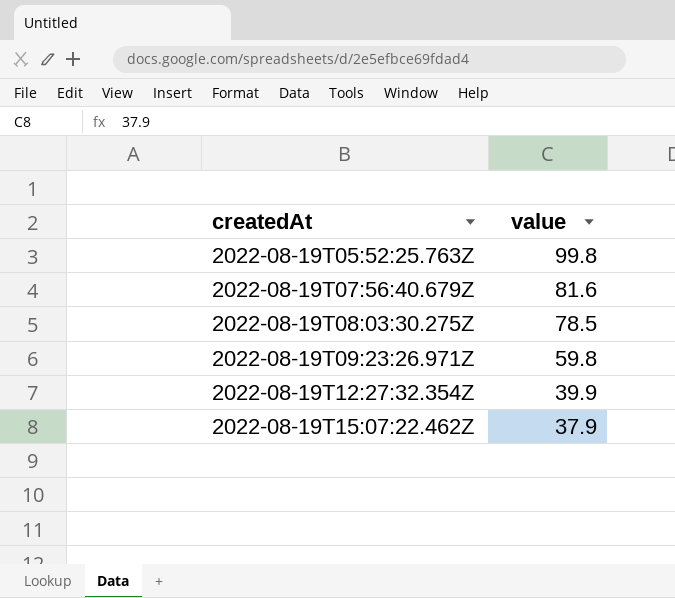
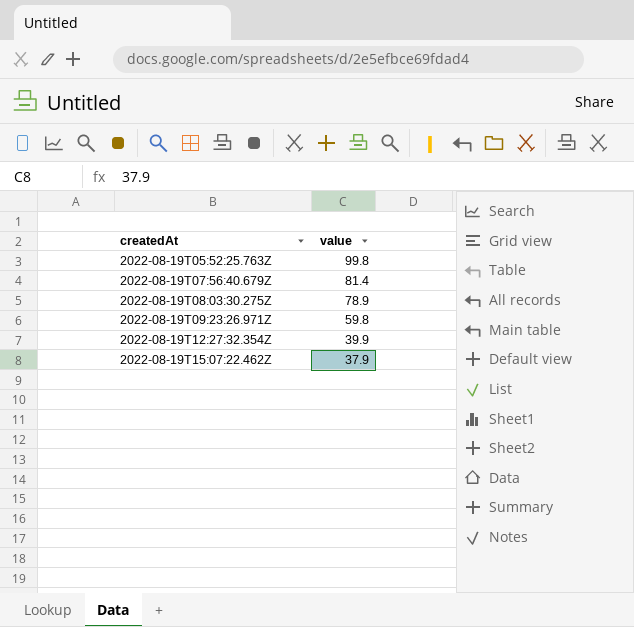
2022-08-19T07:56:40.679Z | value: 81.6 -> 81.4
2022-08-19T08:03:30.275Z | value: 78.5 -> 78.9

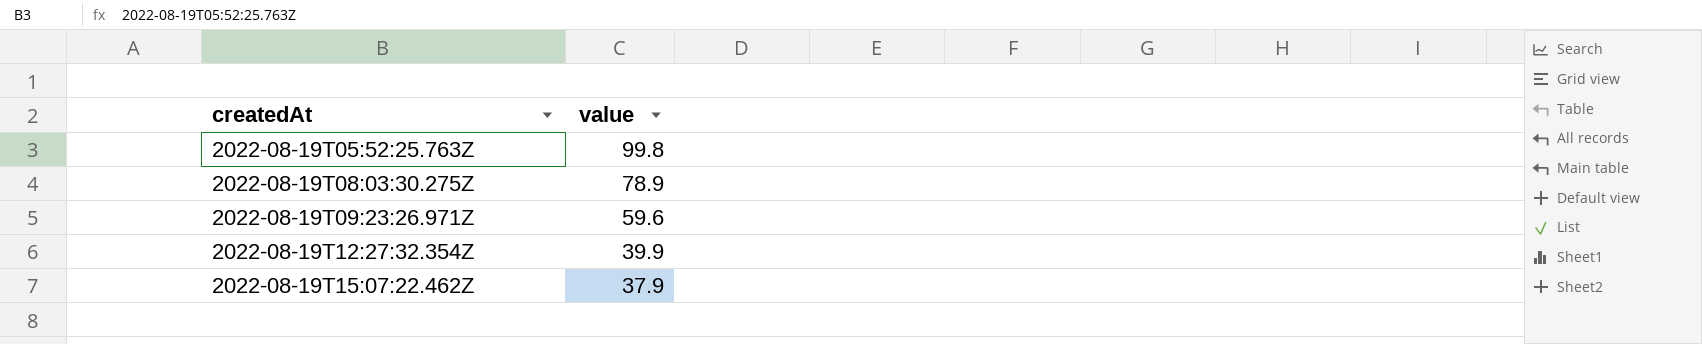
row 2022-08-19T07:56:40.679Z: 81.4 -> none
2022-08-19T09:23:26.971Z | value: 59.8 -> 59.6

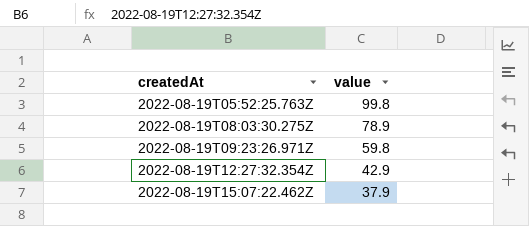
2022-08-19T09:23:26.971Z | value: 59.6 -> 59.8
2022-08-19T12:27:32.354Z | value: 39.9 -> 42.9

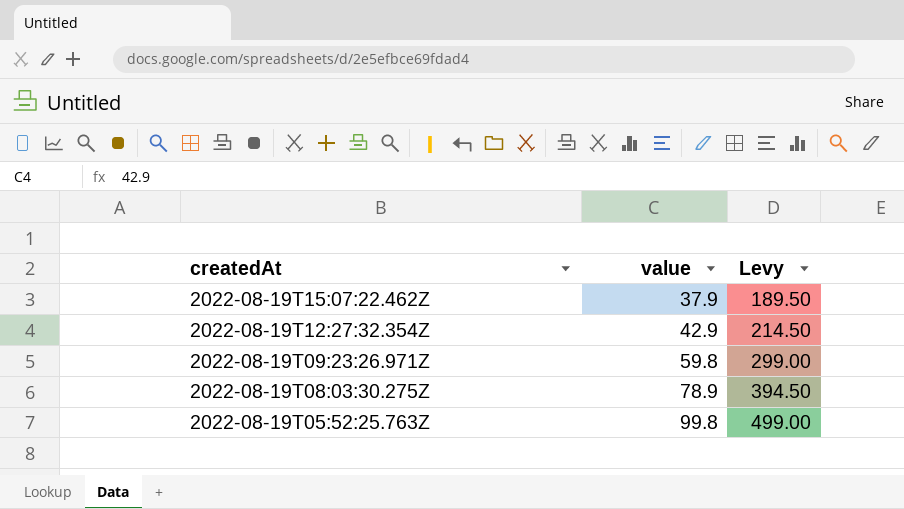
row order: createdAt ascending -> createdAt descending
column Levy | formula: none -> [value] * 5

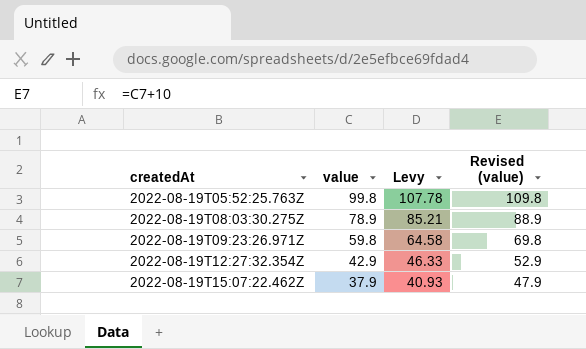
row order: createdAt descending -> createdAt ascending
column Levy | formula: [value] * 5 -> [value] * 1.08
column Revised (value) | formula: none -> [value] + 10

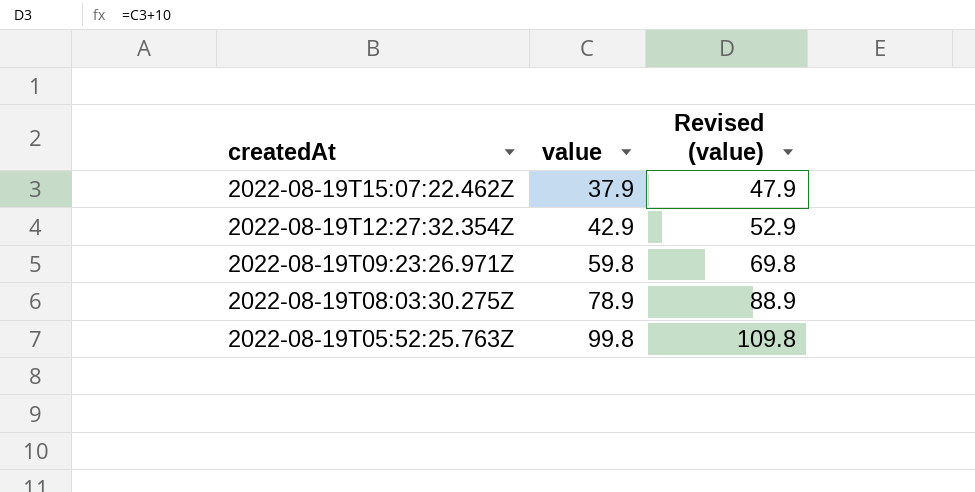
row order: createdAt ascending -> createdAt descending
column Levy | formula: [value] * 1.08 -> none

